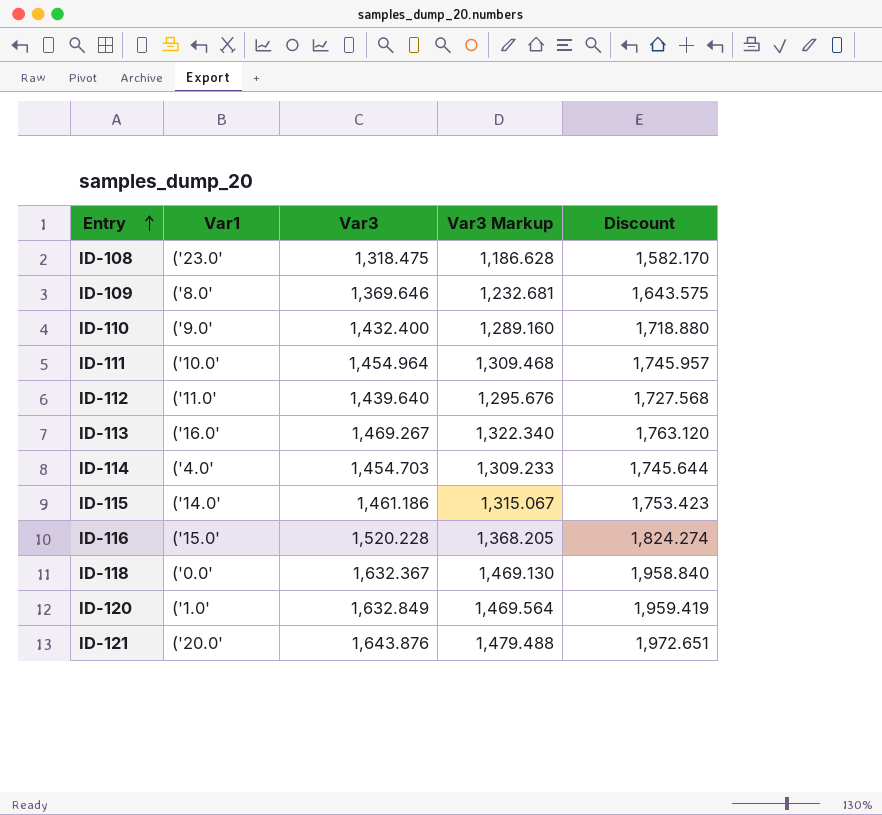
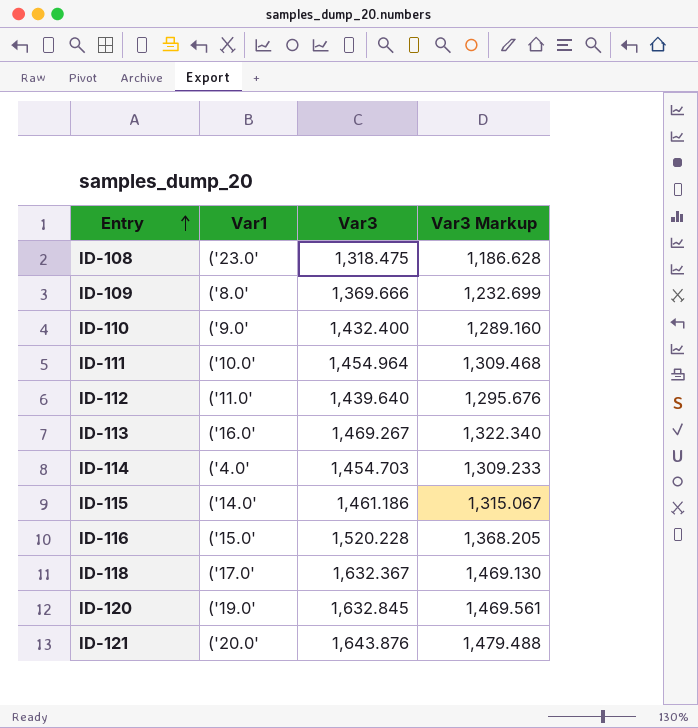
column Discount | formula: [Var3] * 1.2 -> none
ID-109 | Var3: 1,369.646 -> 1,369.666
ID-109 | Var3 Markup: 1,232.681 -> 1,232.699
ID-118 | Var1: ('0.0' -> ('17.0'
ID-120 | Var1: ('1.0' -> ('19.0'
ID-120 | Var3: 1,632.849 -> 1,632.845
ID-120 | Var3 Markup: 1,469.564 -> 1,469.561

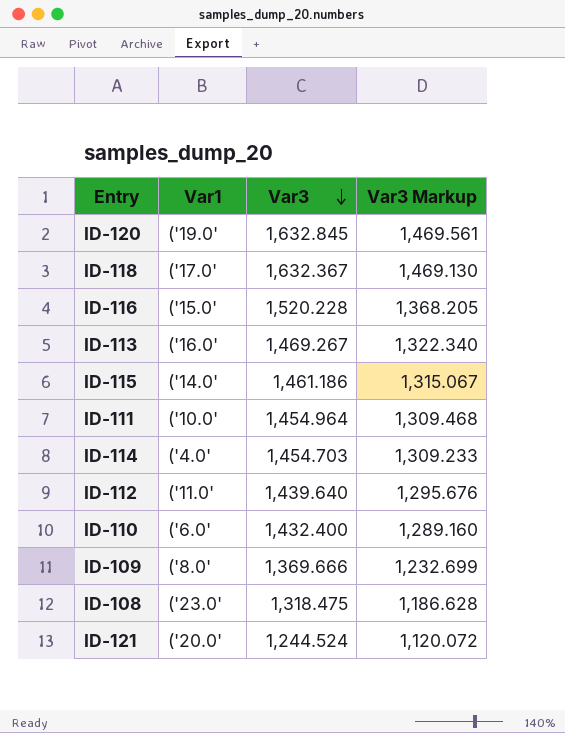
row order: Entry ascending -> Var3 descending
ID-110 | Var1: ('9.0' -> ('6.0'
ID-121 | Var3: 1,643.876 -> 1,244.524
ID-121 | Var3 Markup: 1,479.488 -> 1,120.072

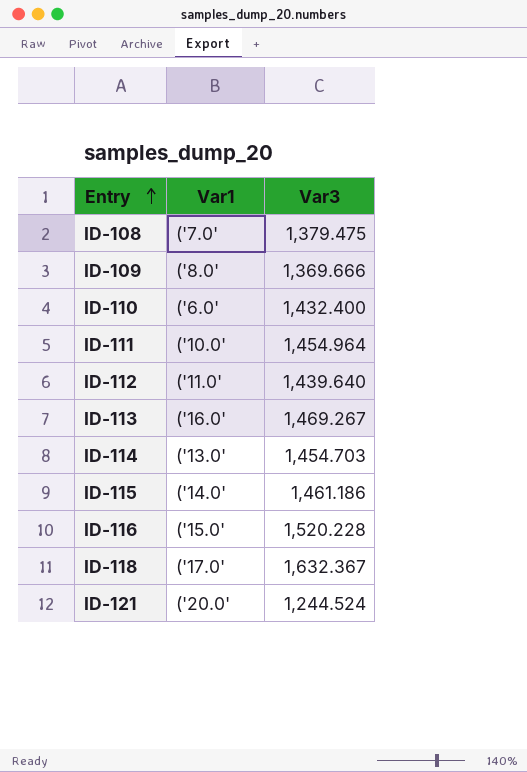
row order: Var3 descending -> Entry ascending
column Var3 Markup | formula: [Var3] * 0.9 -> none
row ID-120: ('19.0' | 1,632.845 | 1,469.561 -> none
ID-108 | Var1: ('23.0' -> ('7.0'
ID-108 | Var3: 1,318.475 -> 1,379.475
ID-114 | Var1: ('4.0' -> ('13.0'

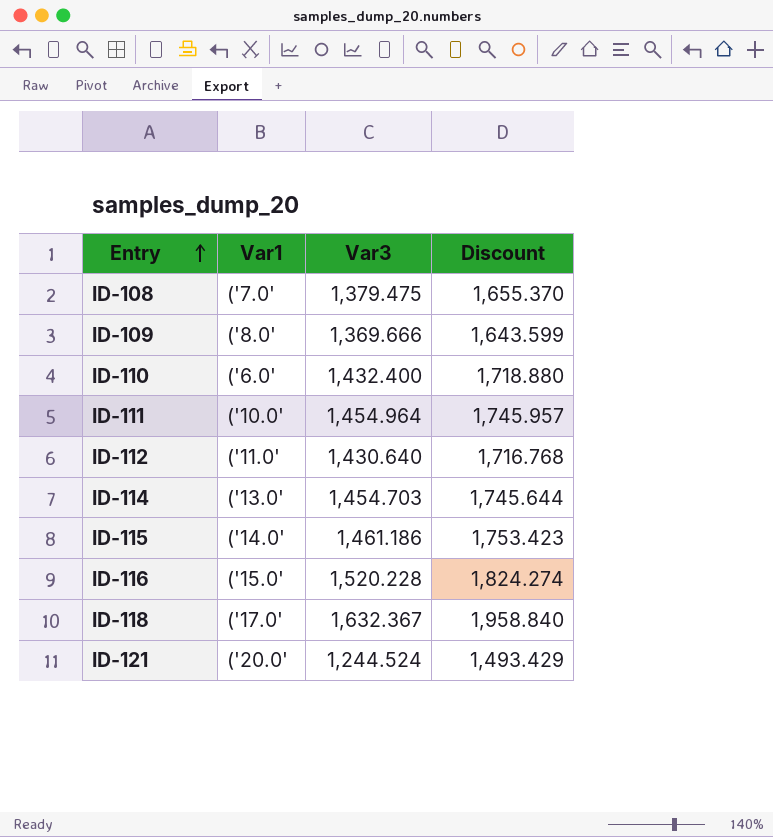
column Discount | formula: none -> [Var3] * 1.2
row ID-113: ('16.0' | 1,469.267 -> none
ID-112 | Var3: 1,439.640 -> 1,430.640

